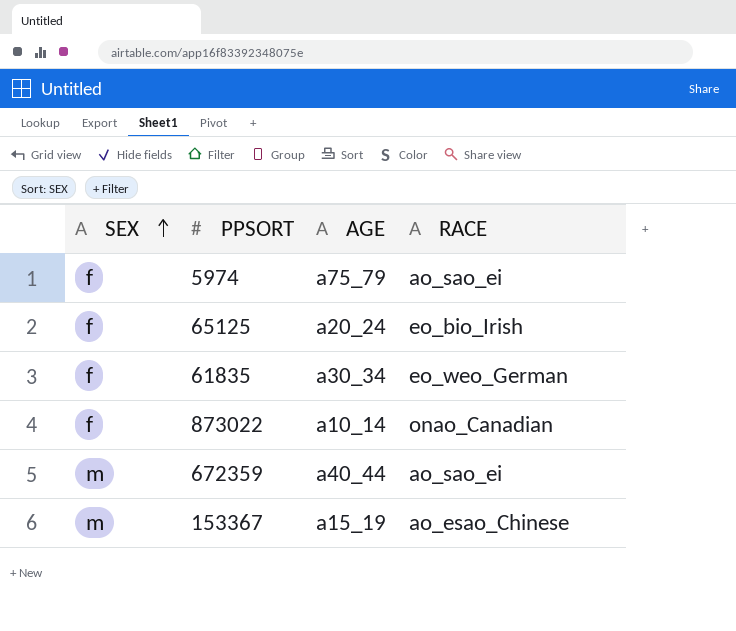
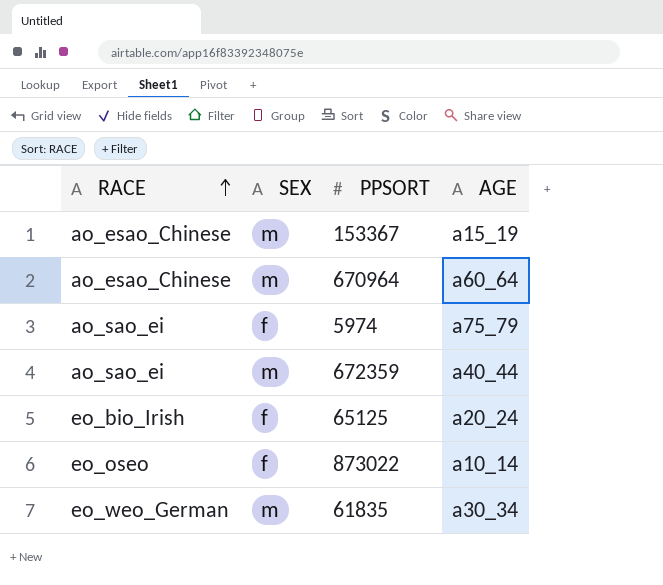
row order: SEX ascending -> RACE ascending
column RACE | position: 4 -> 1
row 670964: none -> ao_esao_Chinese | m | a60_64
873022 | RACE: onao_Canadian -> eo_oseo
61835 | SEX: f -> m

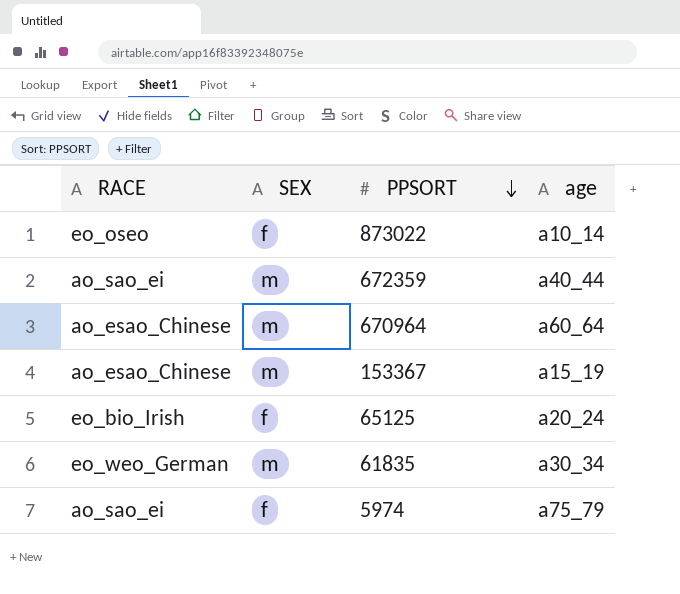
row order: RACE ascending -> PPSORT descending
column name: AGE -> age

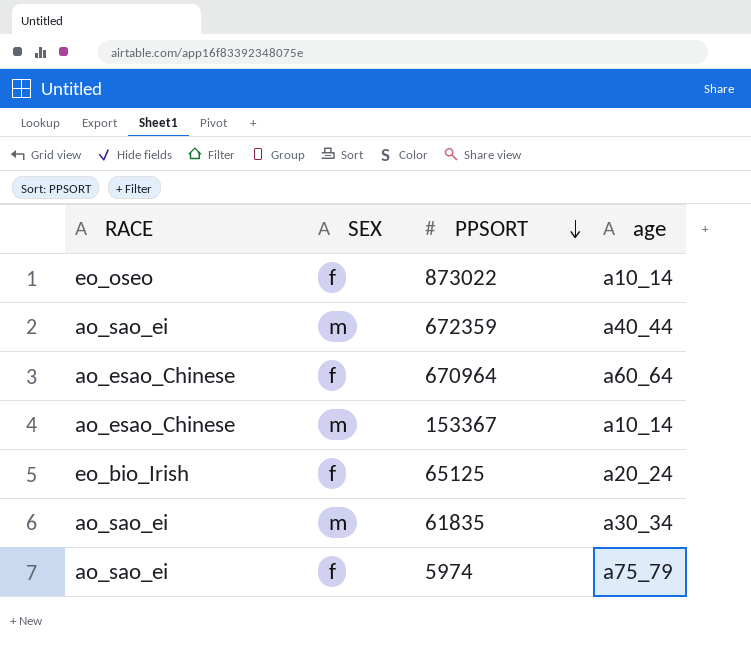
670964 | SEX: m -> f
153367 | age: a15_19 -> a10_14
61835 | RACE: eo_weo_German -> ao_sao_ei

